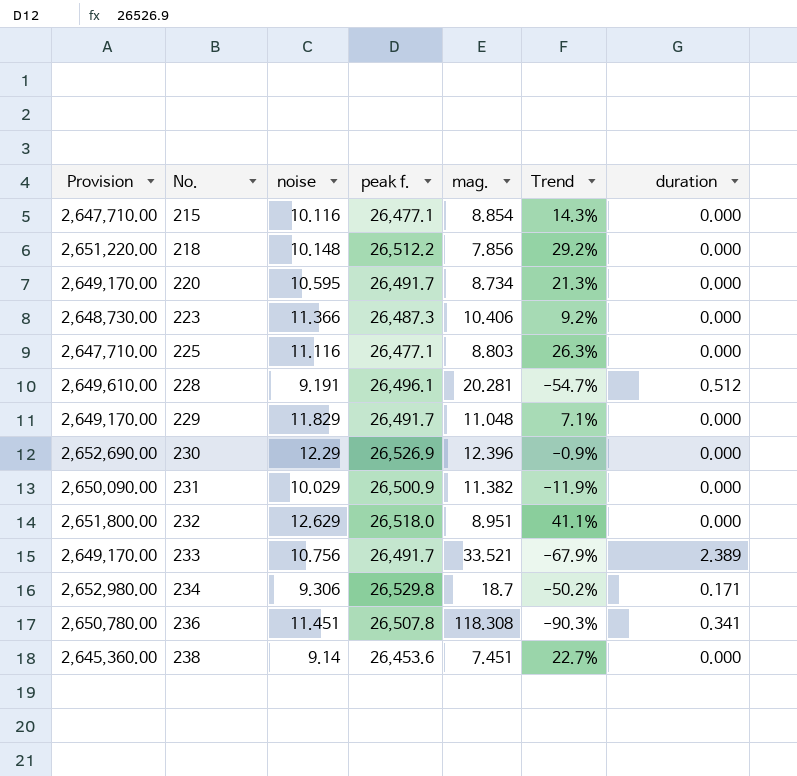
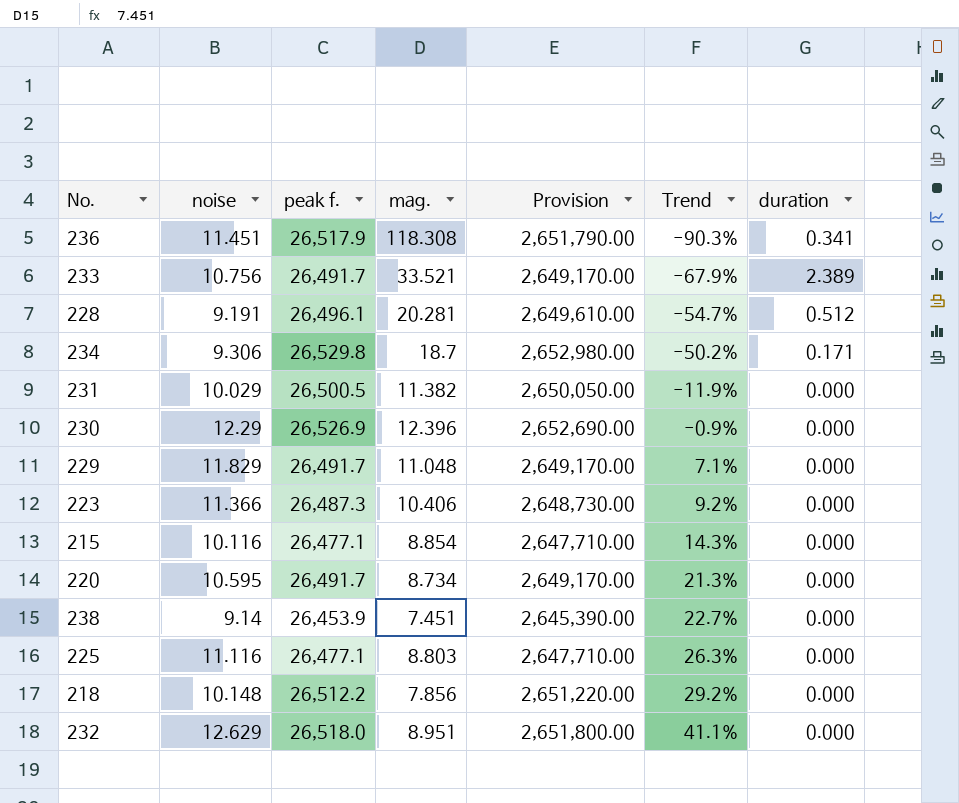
row order: No. ascending -> Trend ascending
column Provision | position: 1 -> 5
236 | peak f.: 26,507.8 -> 26,517.9
236 | Provision: 2,650,780.00 -> 2,651,790.00
231 | peak f.: 26,500.9 -> 26,500.5
231 | Provision: 2,650,090.00 -> 2,650,050.00
238 | peak f.: 26,453.6 -> 26,453.9
238 | Provision: 2,645,360.00 -> 2,645,390.00

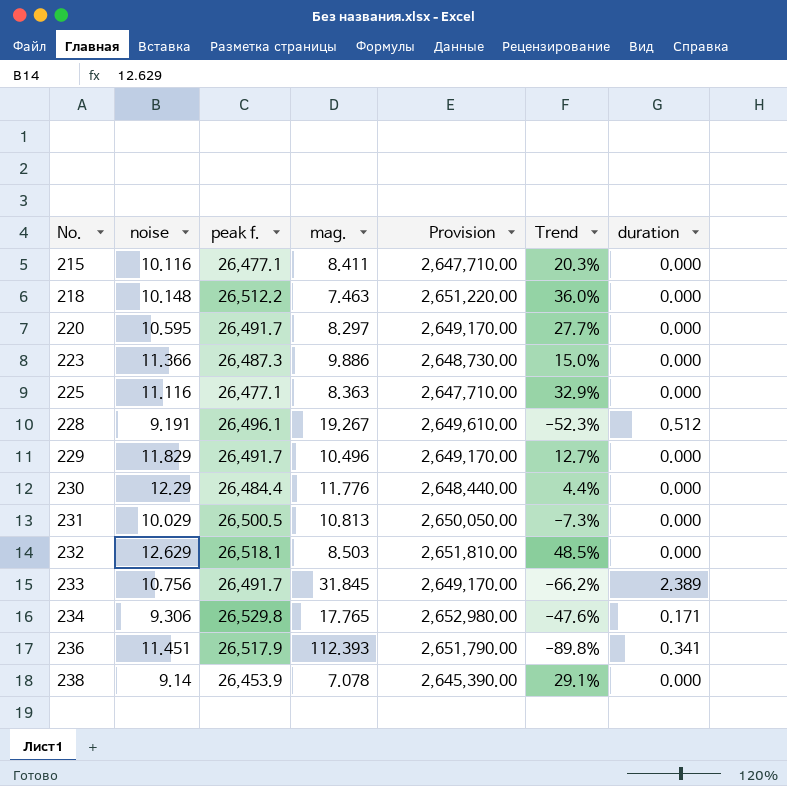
row order: Trend ascending -> No. ascending
215 | mag.: 8.854 -> 8.411
215 | Trend: 14.3% -> 20.3%
218 | mag.: 7.856 -> 7.463
218 | Trend: 29.2% -> 36.0%
220 | mag.: 8.734 -> 8.297
220 | Trend: 21.3% -> 27.7%
223 | mag.: 10.406 -> 9.886
223 | Trend: 9.2% -> 15.0%
225 | mag.: 8.803 -> 8.363
225 | Trend: 26.3% -> 32.9%
228 | mag.: 20.281 -> 19.267
228 | Trend: -54.7% -> -52.3%
229 | mag.: 11.048 -> 10.496
229 | Trend: 7.1% -> 12.7%
230 | peak f.: 26,526.9 -> 26,484.4
230 | mag.: 12.396 -> 11.776
230 | Provision: 2,652,690.00 -> 2,648,440.00
230 | Trend: -0.9% -> 4.4%
231 | mag.: 11.382 -> 10.813
231 | Trend: -11.9% -> -7.3%
232 | peak f.: 26,518.0 -> 26,518.1
232 | mag.: 8.951 -> 8.503
232 | Provision: 2,651,800.00 -> 2,651,810.00
232 | Trend: 41.1% -> 48.5%
233 | mag.: 33.521 -> 31.845
233 | Trend: -67.9% -> -66.2%
234 | mag.: 18.7 -> 17.765
234 | Trend: -50.2% -> -47.6%
236 | mag.: 118.308 -> 112.393
236 | Trend: -90.3% -> -89.8%
238 | mag.: 7.451 -> 7.078
238 | Trend: 22.7% -> 29.1%

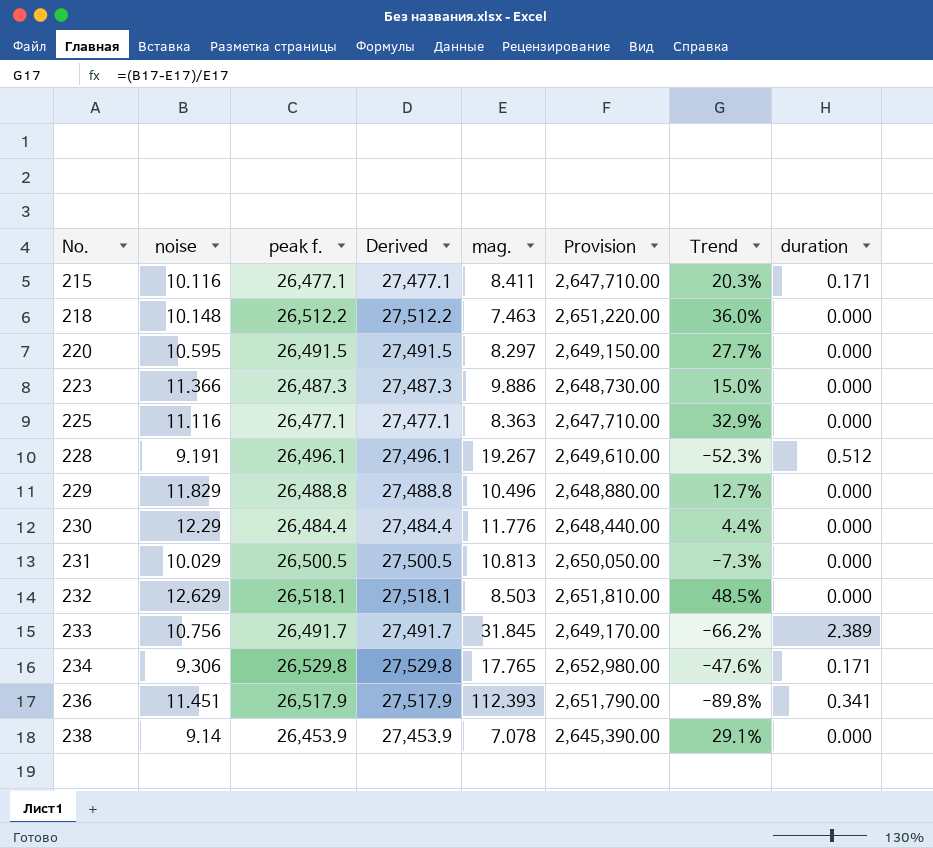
column Derived | formula: none -> [peak f.] + 1000
215 | duration: 0.000 -> 0.171
220 | peak f.: 26,491.7 -> 26,491.5
220 | Provision: 2,649,170.00 -> 2,649,150.00
229 | peak f.: 26,491.7 -> 26,488.8
229 | Provision: 2,649,170.00 -> 2,648,880.00

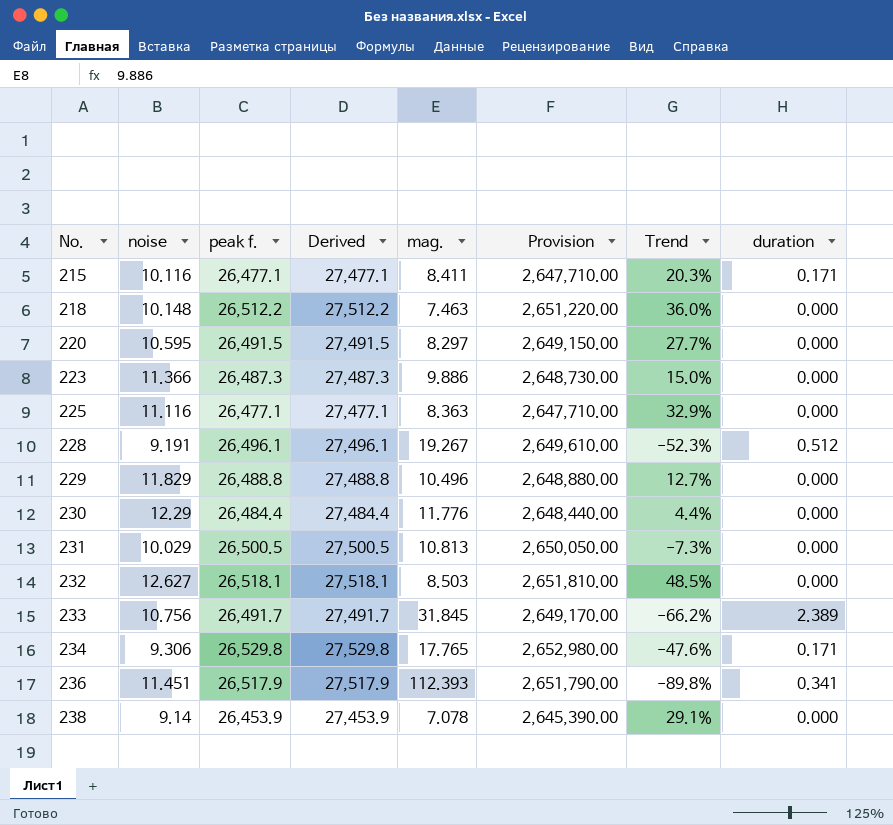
232 | noise: 12.629 -> 12.627

